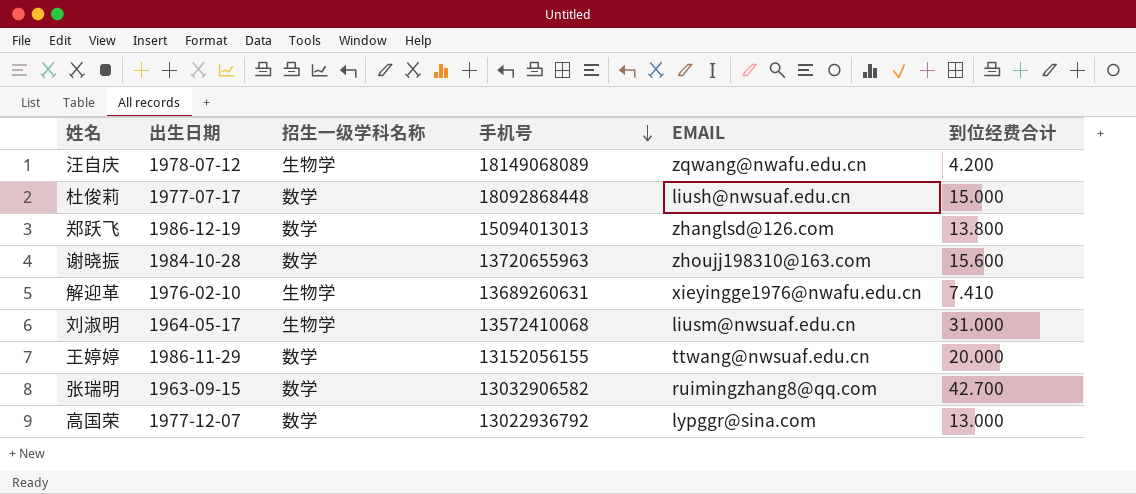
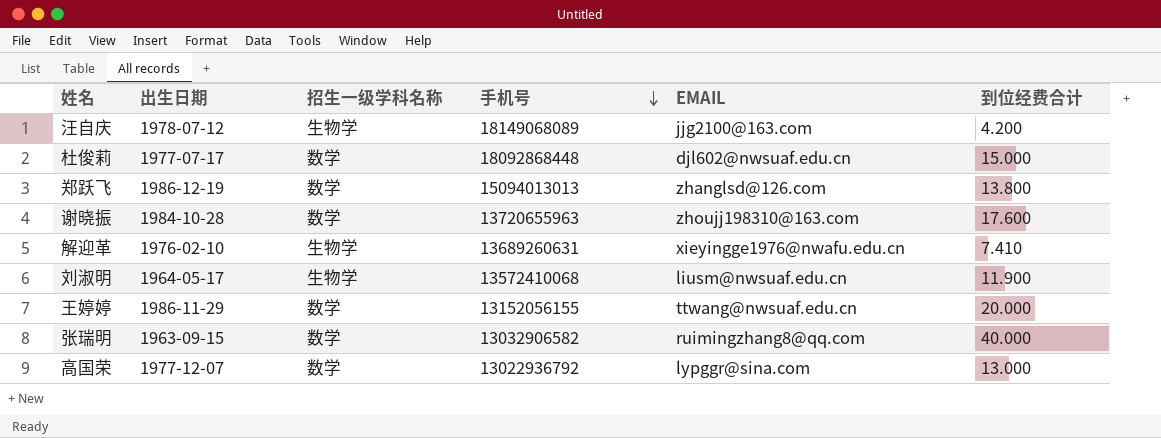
汪自庆 | EMAIL: zqwang@nwafu.edu.cn -> jjg2100@163.com
杜俊莉 | EMAIL: liush@nwsuaf.edu.cn -> djl602@nwsuaf.edu.cn
谢晓振 | 到位经费合计: 15.600 -> 17.600
刘淑明 | 到位经费合计: 31.000 -> 11.900
张瑞明 | 到位经费合计: 42.700 -> 40.000

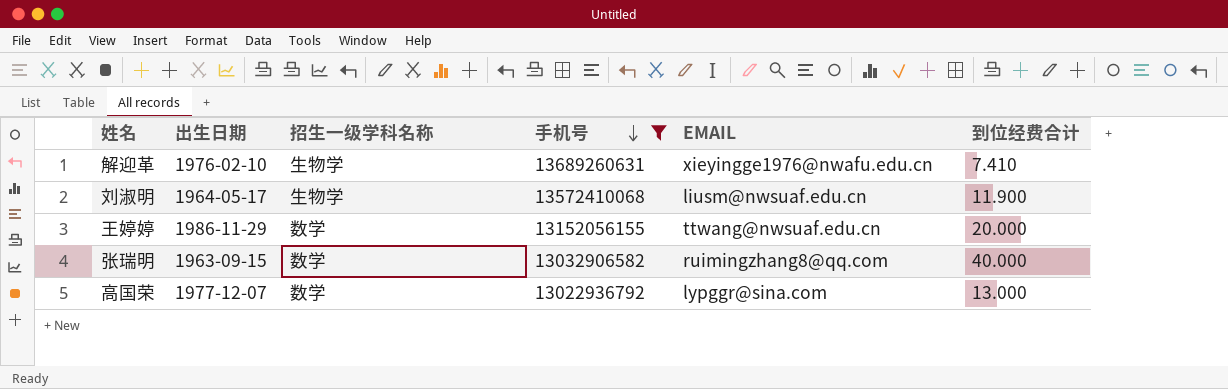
filter: none -> 手机号 <= 13689260631

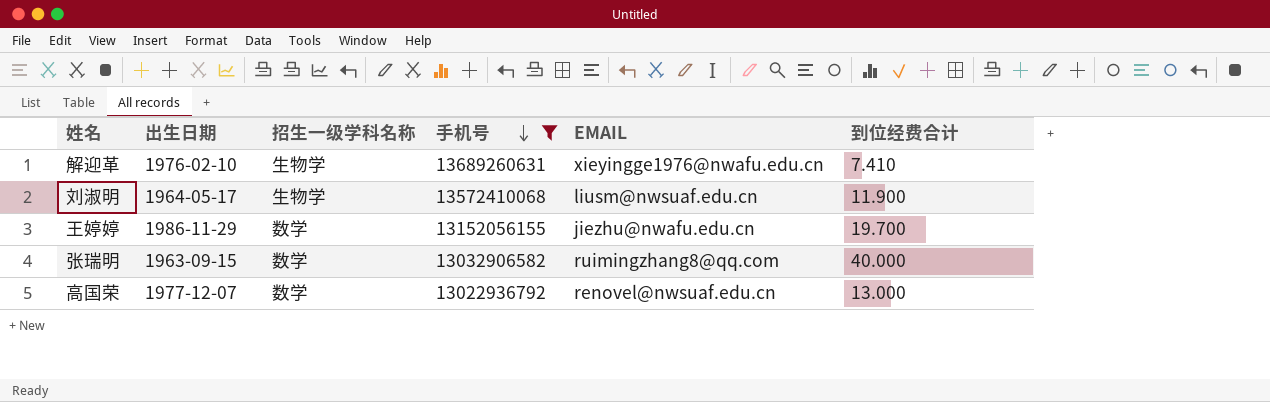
王婷婷 | EMAIL: ttwang@nwsuaf.edu.cn -> jiezhu@nwafu.edu.cn
王婷婷 | 到位经费合计: 20.000 -> 19.700
高国荣 | EMAIL: lypggr@sina.com -> renovel@nwsuaf.edu.cn

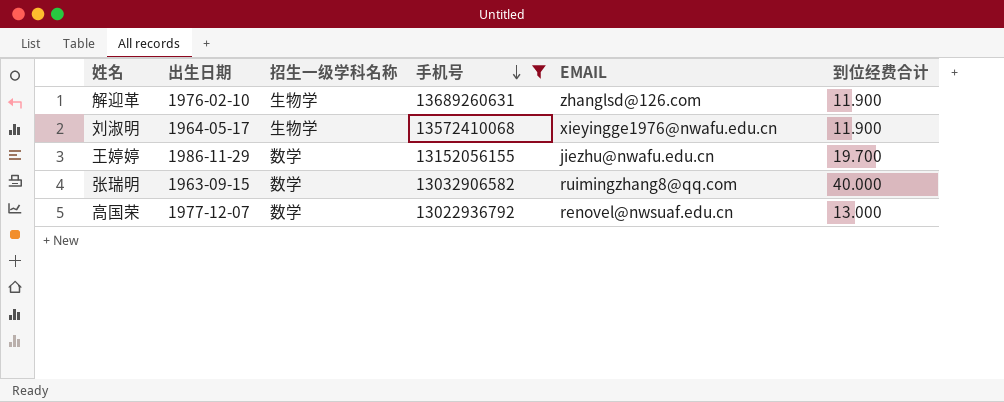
解迎革 | EMAIL: xieyingge1976@nwafu.edu.cn -> zhanglsd@126.com
解迎革 | 到位经费合计: 7.410 -> 11.900
刘淑明 | EMAIL: liusm@nwsuaf.edu.cn -> xieyingge1976@nwafu.edu.cn

